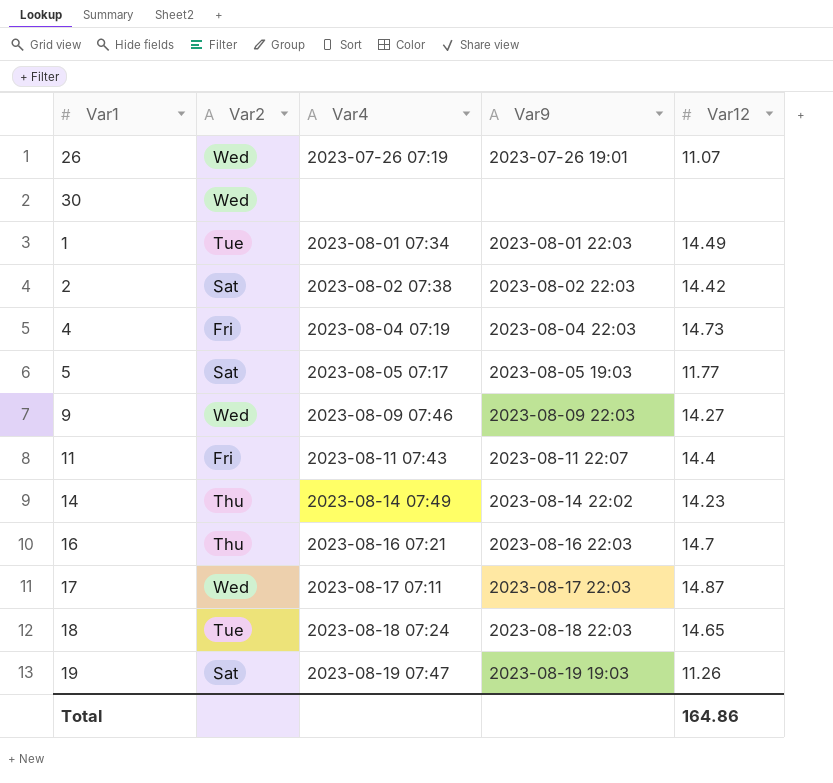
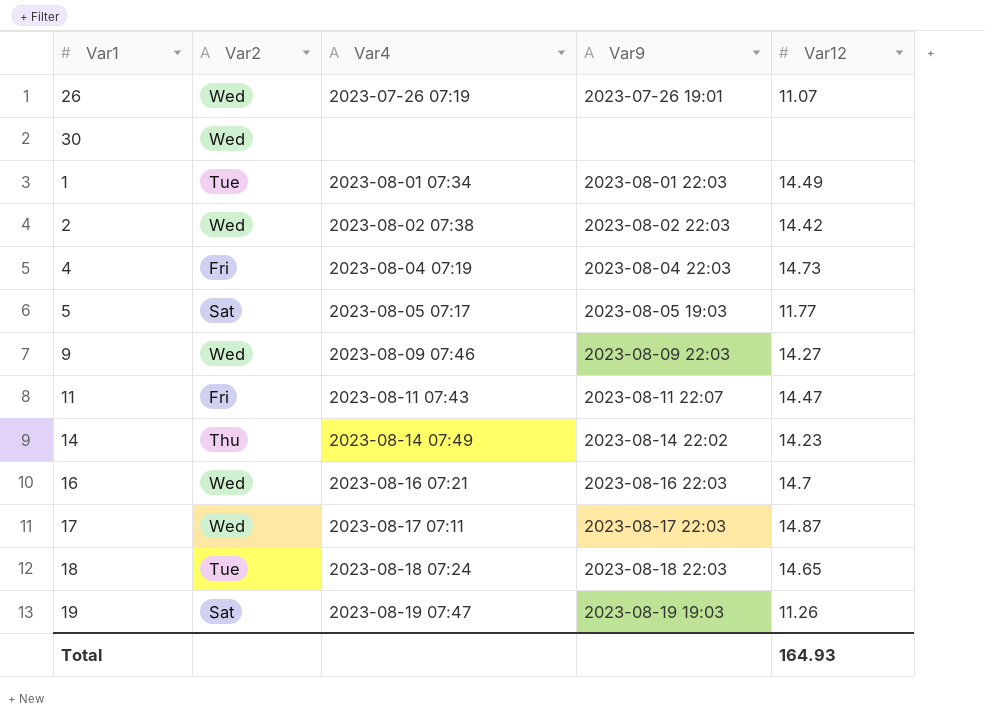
2 | Var2: Sat -> Wed
11 | Var12: 14.4 -> 14.47
16 | Var2: Thu -> Wed
Total | Var12: 164.86 -> 164.93

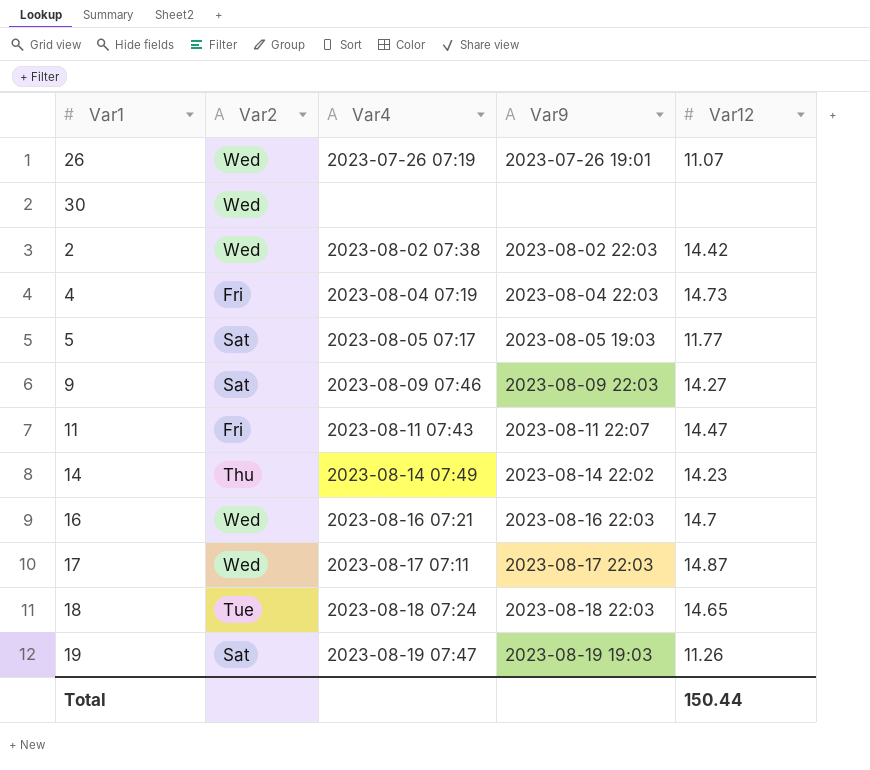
row 1: Tue | 2023-08-01 07:34 | 2023-08-01 22:03 | 14.49 -> none
9 | Var2: Wed -> Sat
Total | Var12: 164.93 -> 150.44

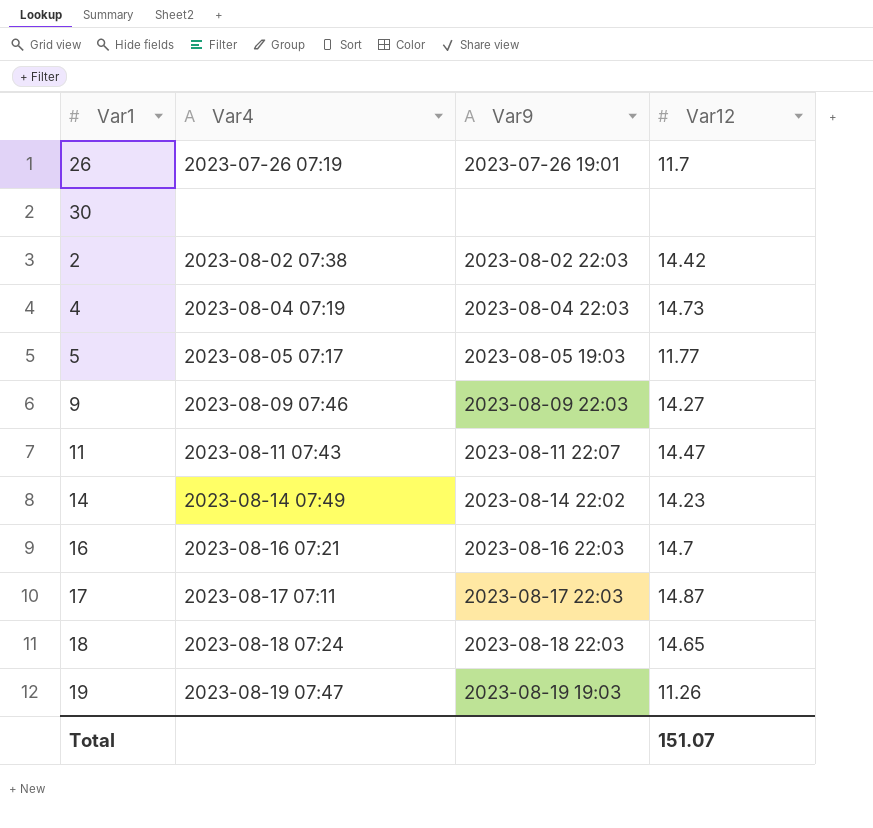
column Var2 | position: 2 -> none
26 | Var12: 11.07 -> 11.7
Total | Var12: 150.44 -> 151.07

